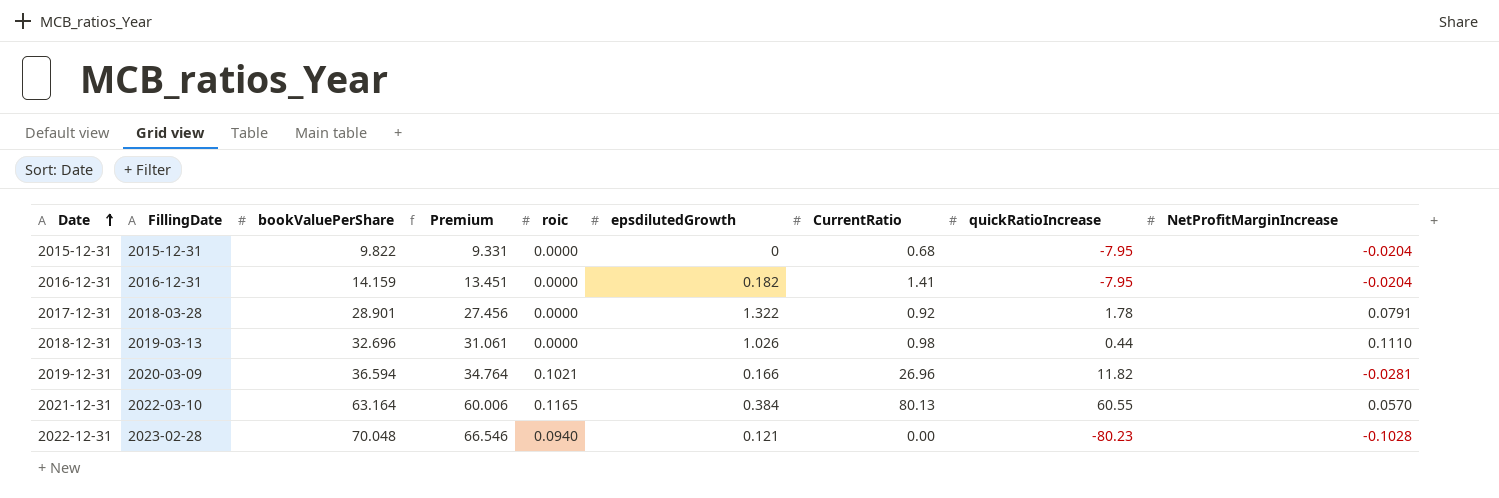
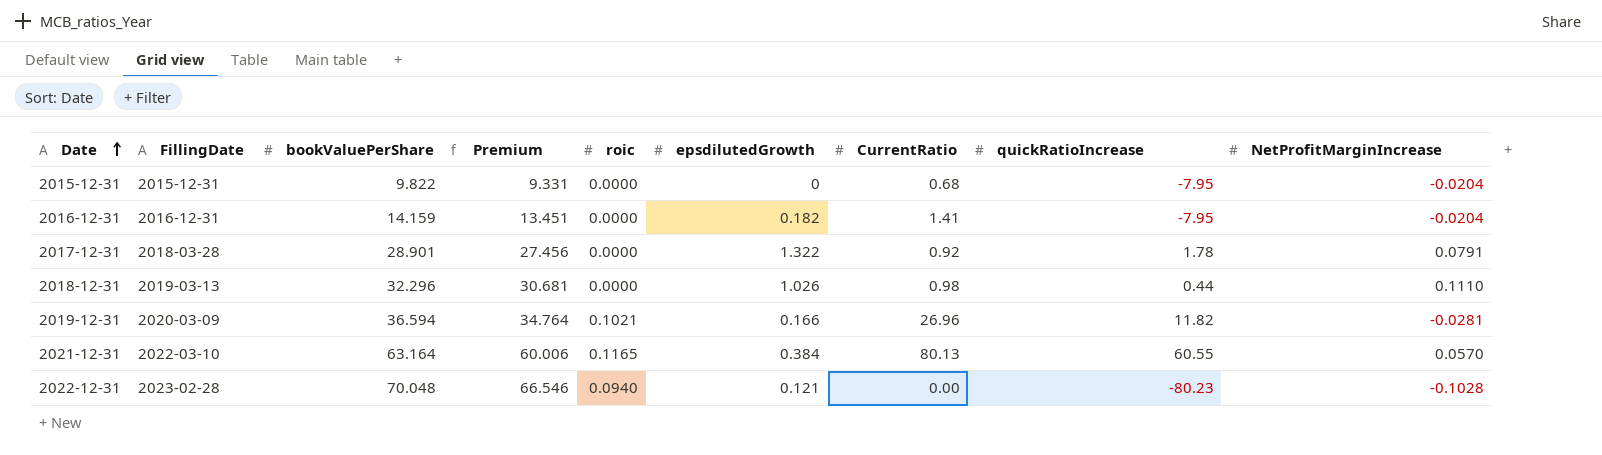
2018-12-31 | bookValuePerShare: 32.696 -> 32.296
2018-12-31 | Premium: 31.061 -> 30.681

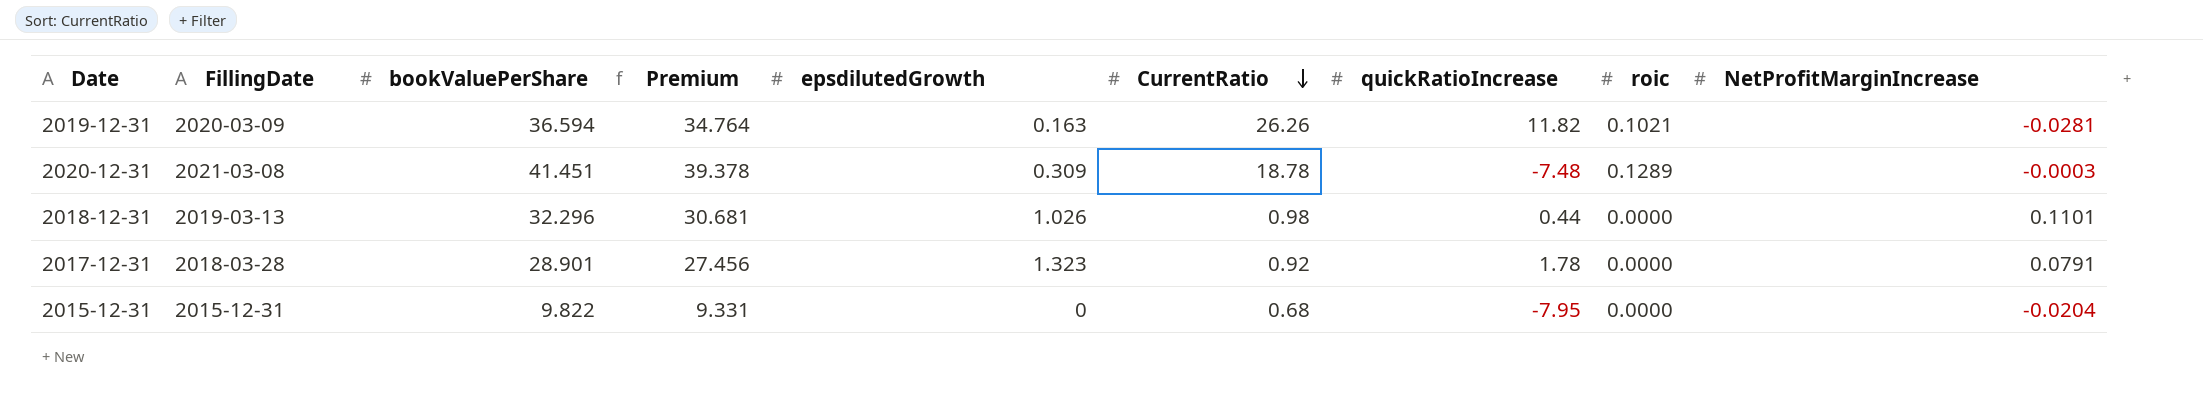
row order: Date ascending -> CurrentRatio descending
column roic | position: 5 -> 8
row 2016-12-31: 2016-12-31 | 14.159 | 13.451 | 0.0000 | 0.182 | 1.41 | -7.95 | -0.0204 -> none
row 2021-12-31: 2022-03-10 | 63.164 | 60.006 | 0.1165 | 0.384 | 80.13 | 60.55 | 0.0570 -> none
row 2022-12-31: 2023-02-28 | 70.048 | 66.546 | 0.0940 | 0.121 | 0.00 | -80.23 | -0.1028 -> none
2019-12-31 | epsdilutedGrowth: 0.166 -> 0.163
2019-12-31 | CurrentRatio: 26.96 -> 26.26
row 2020-12-31: none -> 2021-03-08 | 41.451 | 39.378 | 0.309 | 18.78 | -7.48 | 0.1289 | -0.0003
2018-12-31 | NetProfitMarginIncrease: 0.1110 -> 0.1101
2017-12-31 | epsdilutedGrowth: 1.322 -> 1.323

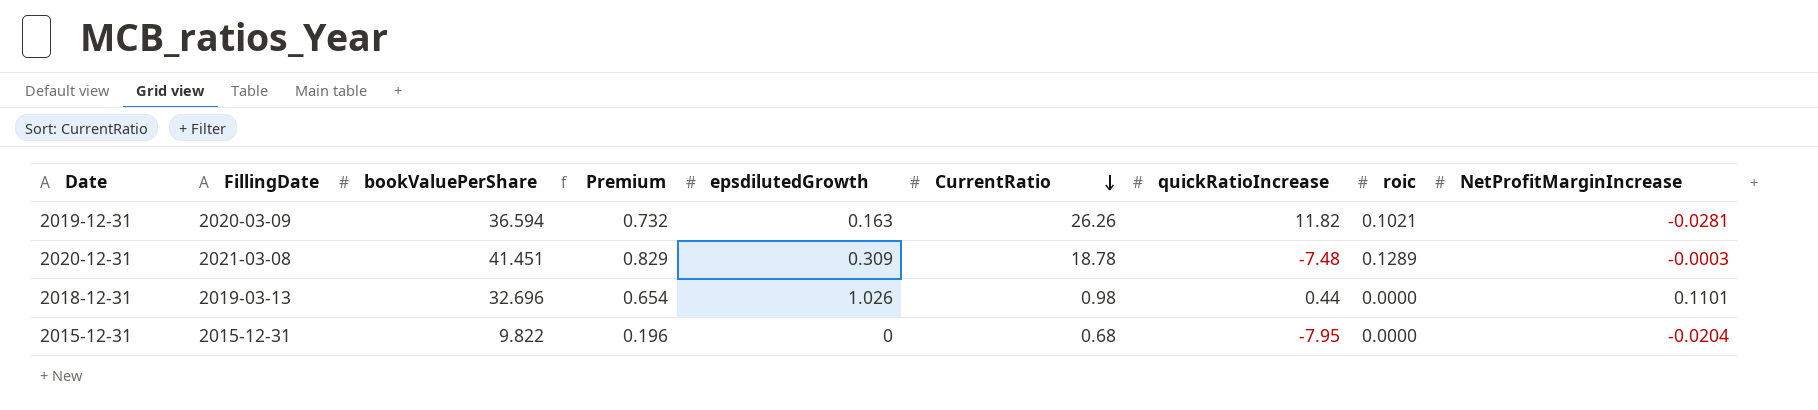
column Premium | formula: [bookValuePerShare] * 0.95 -> [bookValuePerShare] * 0.02
row 2017-12-31: 2018-03-28 | 28.901 | 27.456 | 1.323 | 0.92 | 1.78 | 0.0000 | 0.0791 -> none
2018-12-31 | bookValuePerShare: 32.296 -> 32.696

